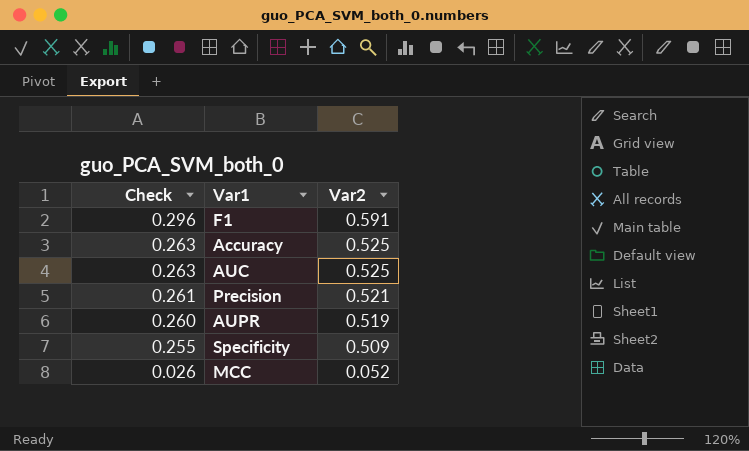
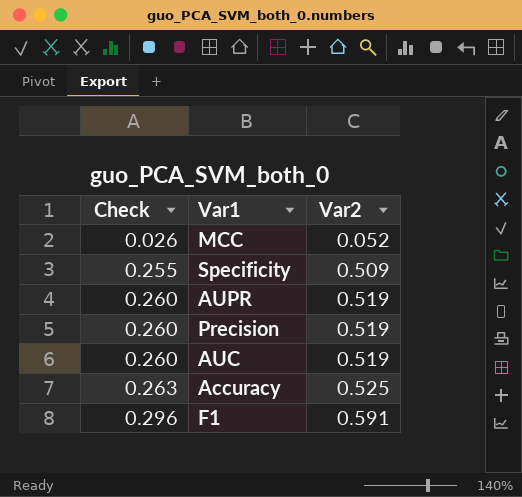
row order: Check descending -> Check ascending
Precision | Check: 0.261 -> 0.260
Precision | Var2: 0.521 -> 0.519
AUC | Check: 0.263 -> 0.260
AUC | Var2: 0.525 -> 0.519

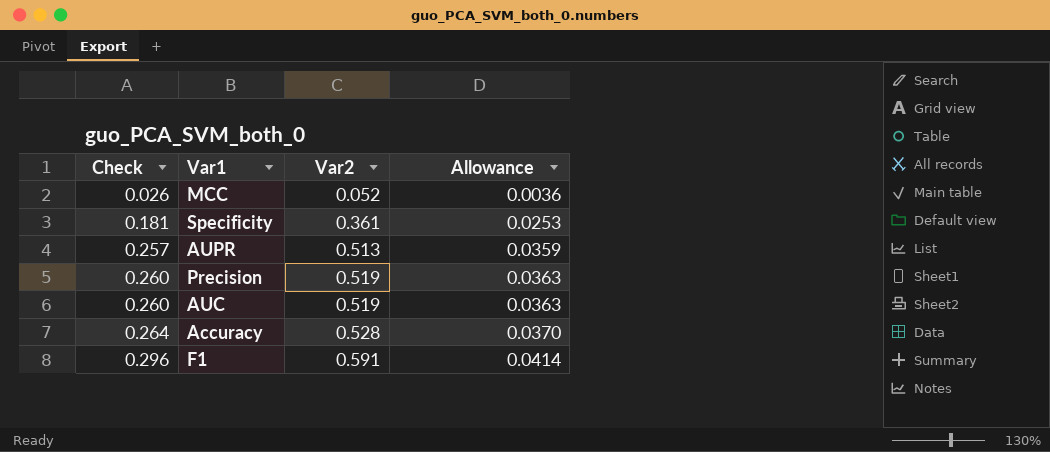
column Allowance | formula: none -> [Var2] * 0.07
Specificity | Check: 0.255 -> 0.181
Specificity | Var2: 0.509 -> 0.361
AUPR | Check: 0.260 -> 0.257
AUPR | Var2: 0.519 -> 0.513
Accuracy | Check: 0.263 -> 0.264
Accuracy | Var2: 0.525 -> 0.528

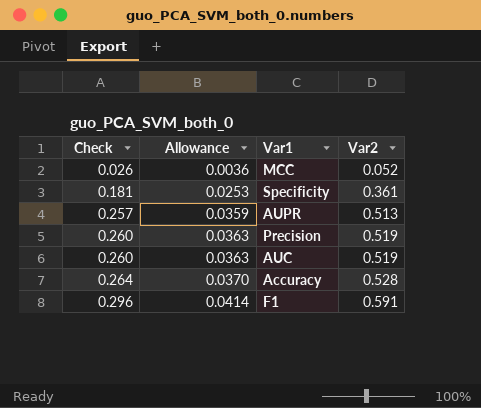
column Allowance | position: 4 -> 2

